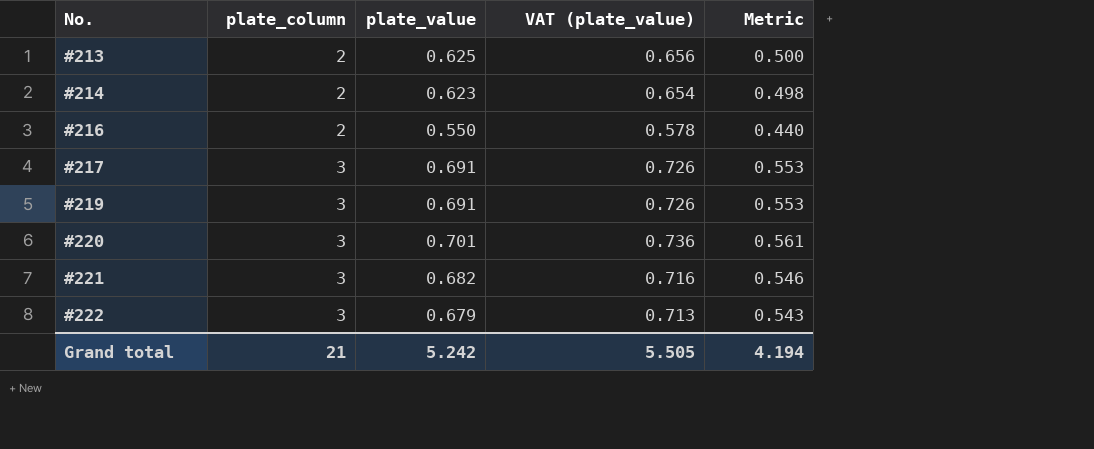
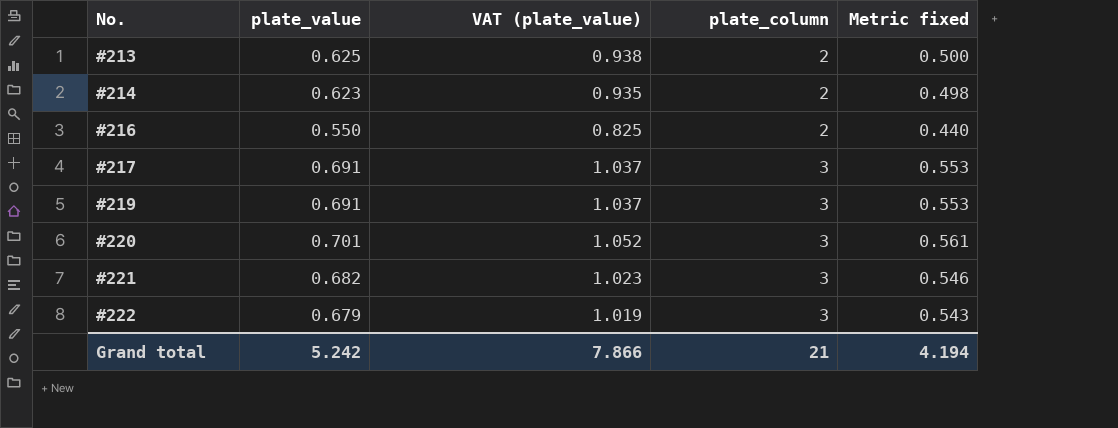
column VAT (plate_value) | formula: [plate_value] * 1.05 -> [plate_value] * 1.5
column plate_column | position: 2 -> 4
column name: Metric -> Metric fixed
Grand total | VAT (plate_value): 5.505 -> 7.866

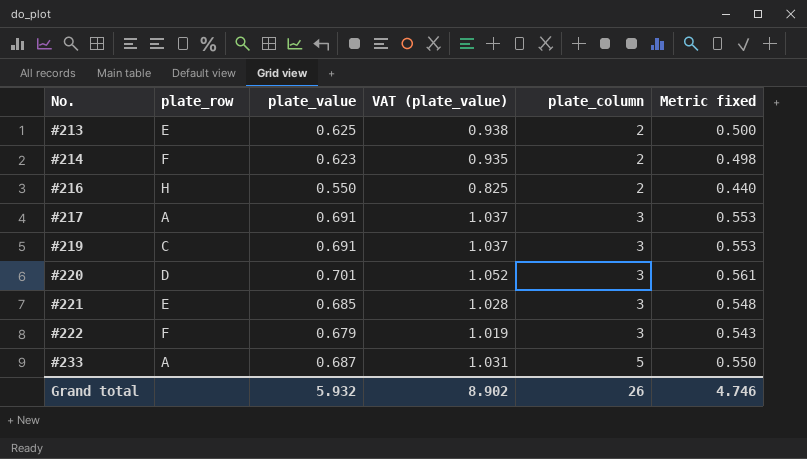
column plate_row | position: none -> 2
#221 | plate_value: 0.682 -> 0.685
#221 | VAT (plate_value): 1.023 -> 1.028
#221 | Metric fixed: 0.546 -> 0.548
row #233: none -> A | 0.687 | 1.031 | 5 | 0.550
Grand total | plate_value: 5.242 -> 5.932
Grand total | VAT (plate_value): 7.866 -> 8.902
Grand total | plate_column: 21 -> 26
Grand total | Metric fixed: 4.194 -> 4.746

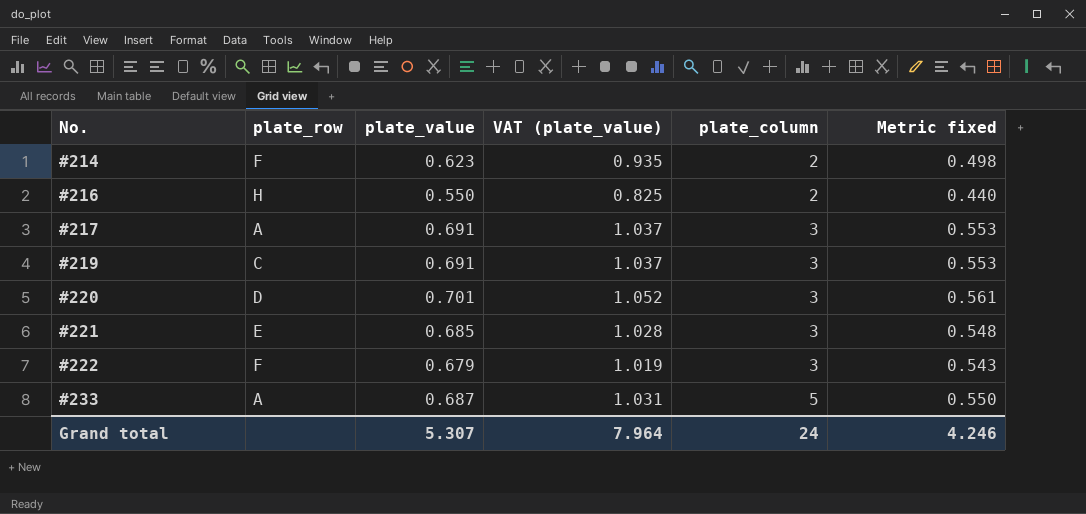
row #213: E | 0.625 | 0.938 | 2 | 0.500 -> none
Grand total | plate_value: 5.932 -> 5.307
Grand total | VAT (plate_value): 8.902 -> 7.964
Grand total | plate_column: 26 -> 24
Grand total | Metric fixed: 4.746 -> 4.246

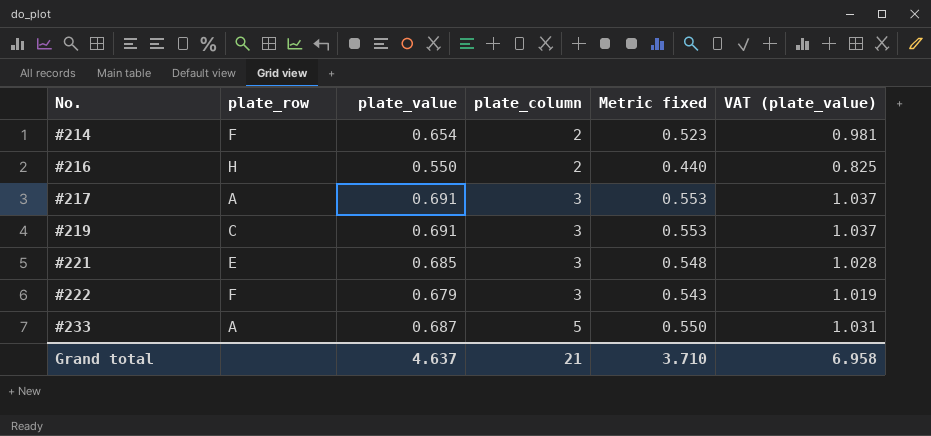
column VAT (plate_value) | position: 4 -> 6
row #220: D | 0.701 | 1.052 | 3 | 0.561 -> none
#214 | plate_value: 0.623 -> 0.654
#214 | Metric fixed: 0.498 -> 0.523
#214 | VAT (plate_value): 0.935 -> 0.981
Grand total | plate_value: 5.307 -> 4.637
Grand total | plate_column: 24 -> 21
Grand total | Metric fixed: 4.246 -> 3.710
Grand total | VAT (plate_value): 7.964 -> 6.958

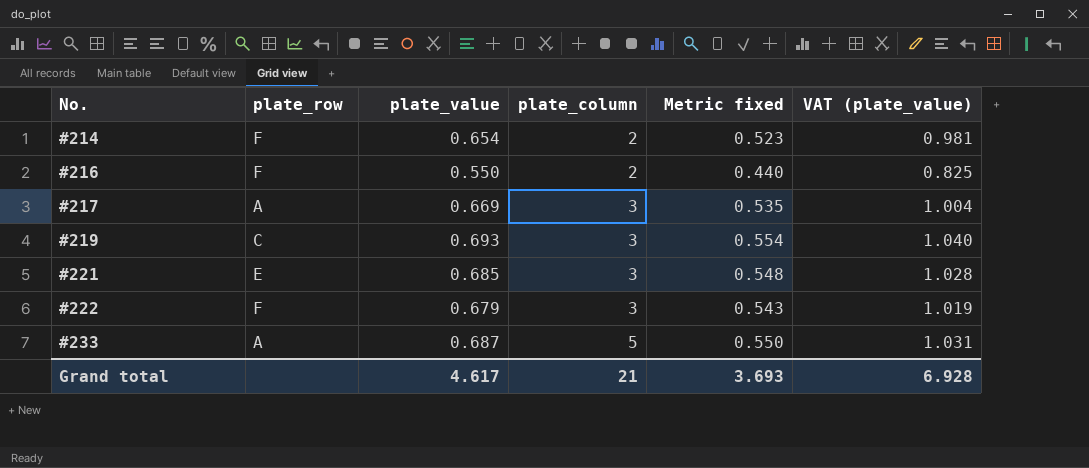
#216 | plate_row: H -> F
#217 | plate_value: 0.691 -> 0.669
#217 | Metric fixed: 0.553 -> 0.535
#217 | VAT (plate_value): 1.037 -> 1.004
#219 | plate_value: 0.691 -> 0.693
#219 | Metric fixed: 0.553 -> 0.554
#219 | VAT (plate_value): 1.037 -> 1.040
Grand total | plate_value: 4.637 -> 4.617
Grand total | Metric fixed: 3.710 -> 3.693
Grand total | VAT (plate_value): 6.958 -> 6.928

